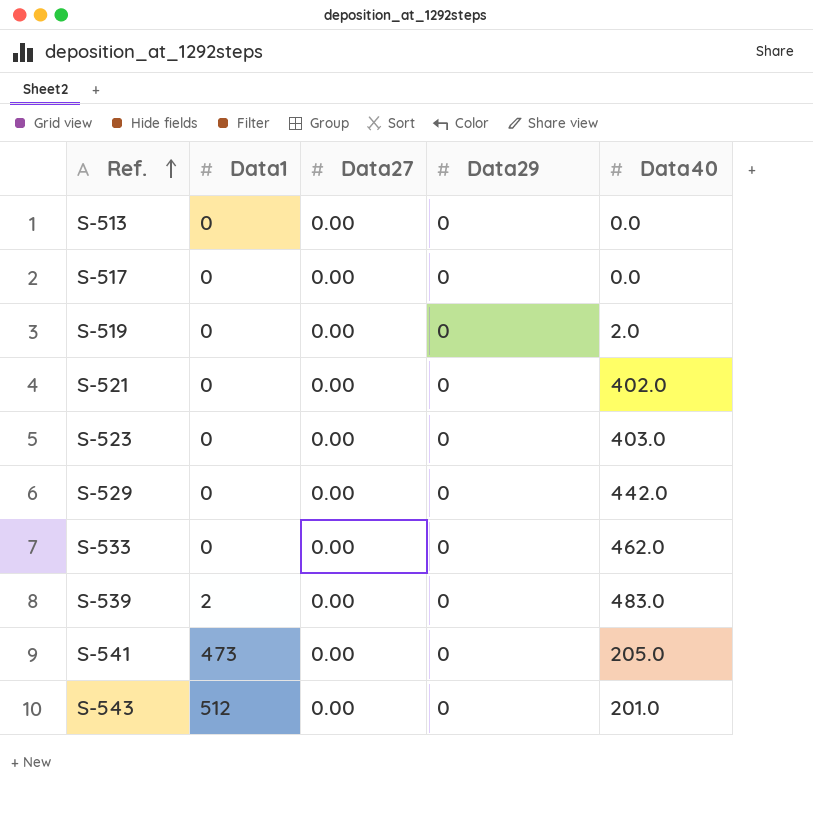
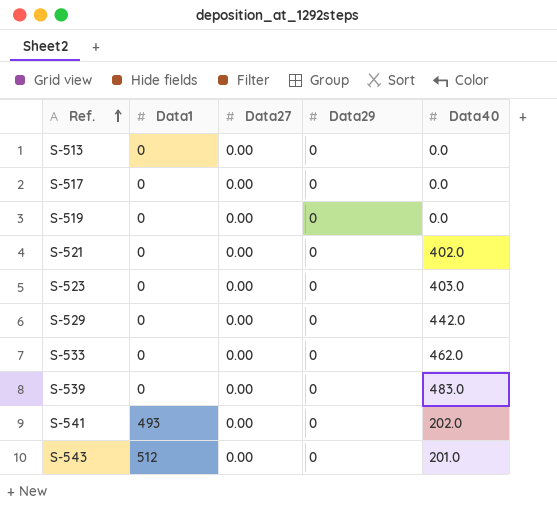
S-519 | Data40: 2.0 -> 0.0
S-539 | Data1: 2 -> 0
S-541 | Data1: 473 -> 493
S-541 | Data40: 205.0 -> 202.0

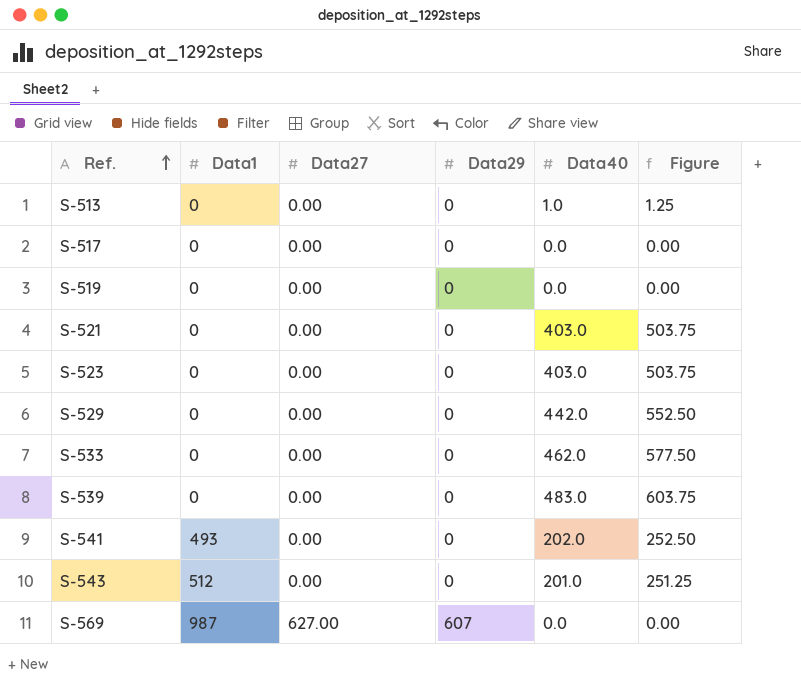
column Figure | formula: none -> [Data40] * 1.25
S-513 | Data40: 0.0 -> 1.0
S-521 | Data40: 402.0 -> 403.0
row S-569: none -> 987 | 627.00 | 607 | 0.0 | 0.00

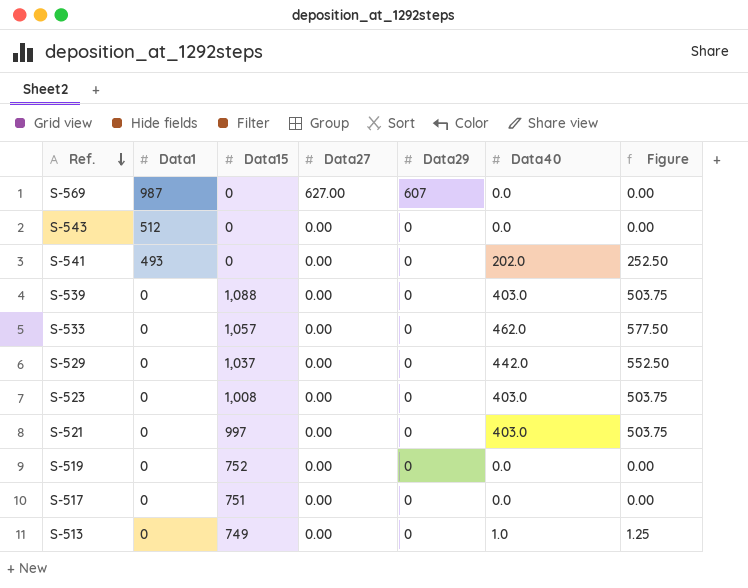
row order: Ref. ascending -> Ref. descending
column Data15 | position: none -> 3
S-543 | Data40: 201.0 -> 0.0
S-543 | Figure: 251.25 -> 0.00
S-539 | Data40: 483.0 -> 403.0
S-539 | Figure: 603.75 -> 503.75

